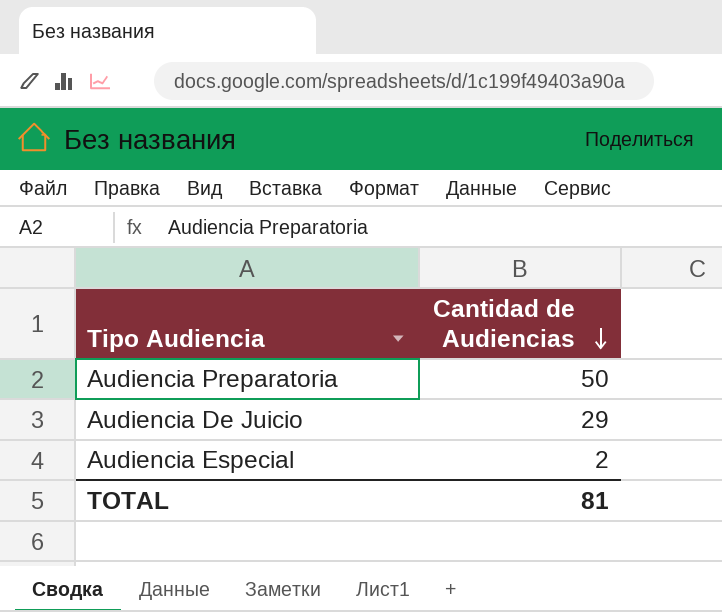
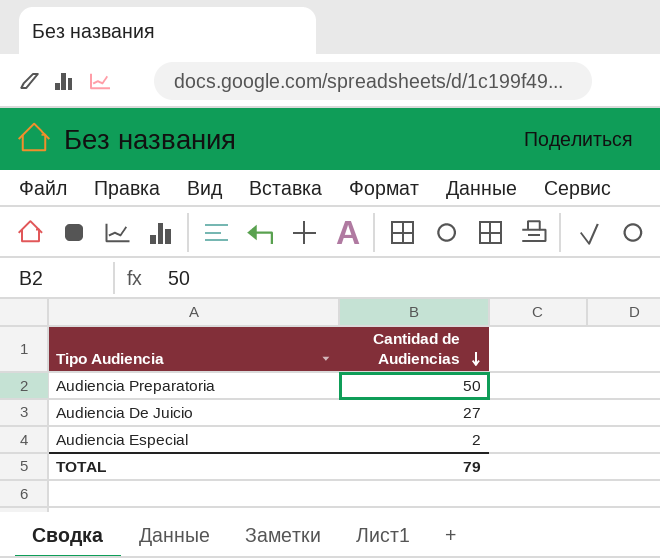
Audiencia De Juicio | Cantidad de Audiencias: 29 -> 27
TOTAL | Cantidad de Audiencias: 81 -> 79

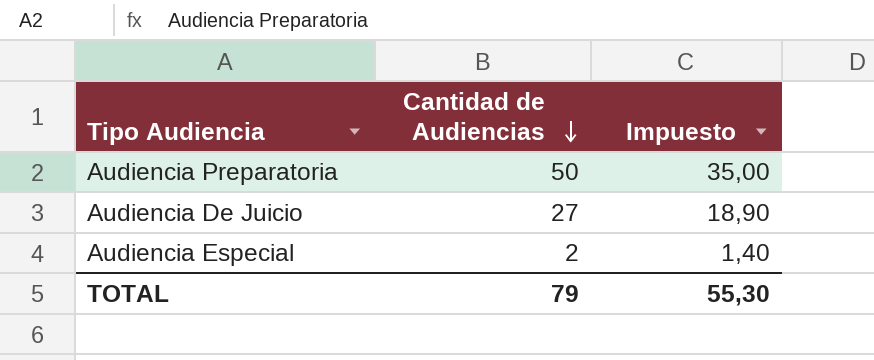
column Impuesto | formula: none -> [Cantidad de Audiencias] * 0,7

